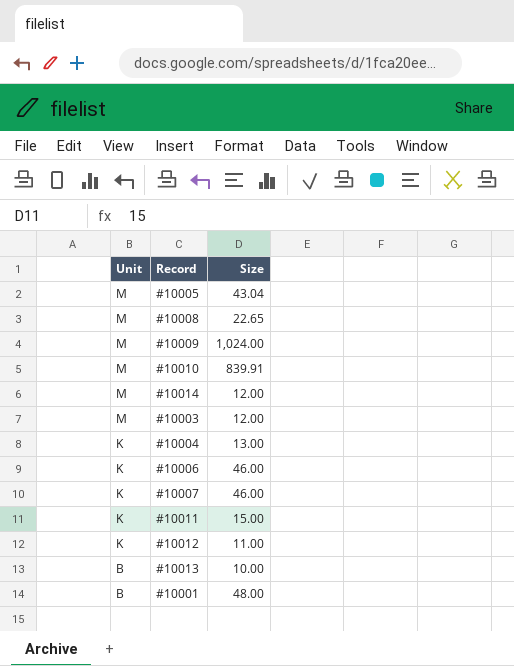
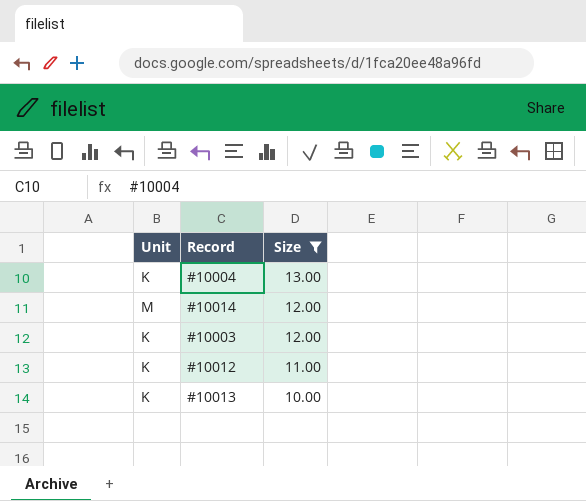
filter: none -> Size <= 13.00
row order: Unit descending -> Size descending
#10003 | Unit: M -> K
#10013 | Unit: B -> K

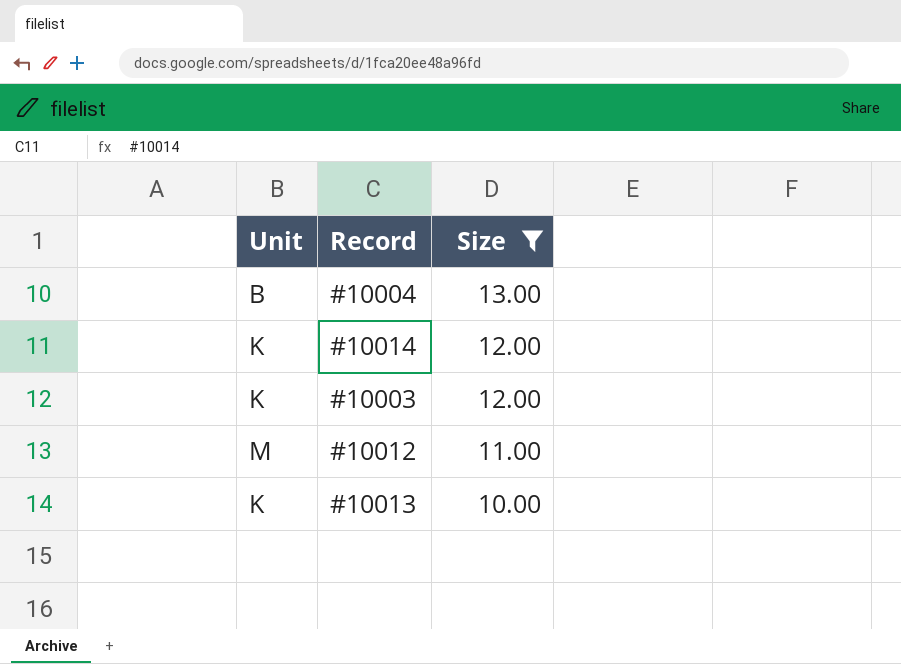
#10004 | Unit: K -> B
#10014 | Unit: M -> K
#10012 | Unit: K -> M

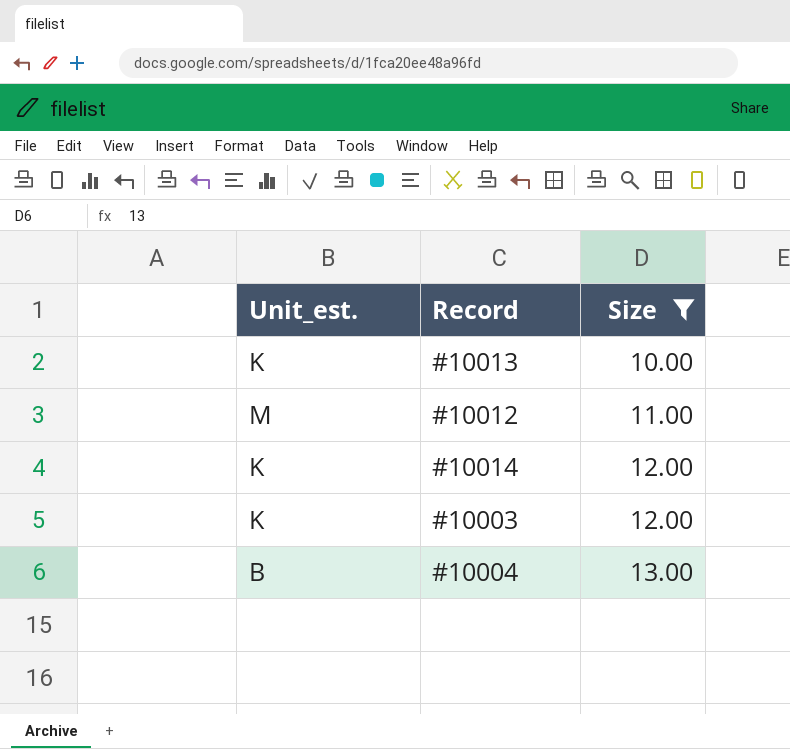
row order: Size descending -> Size ascending
column name: Unit -> Unit_est.

